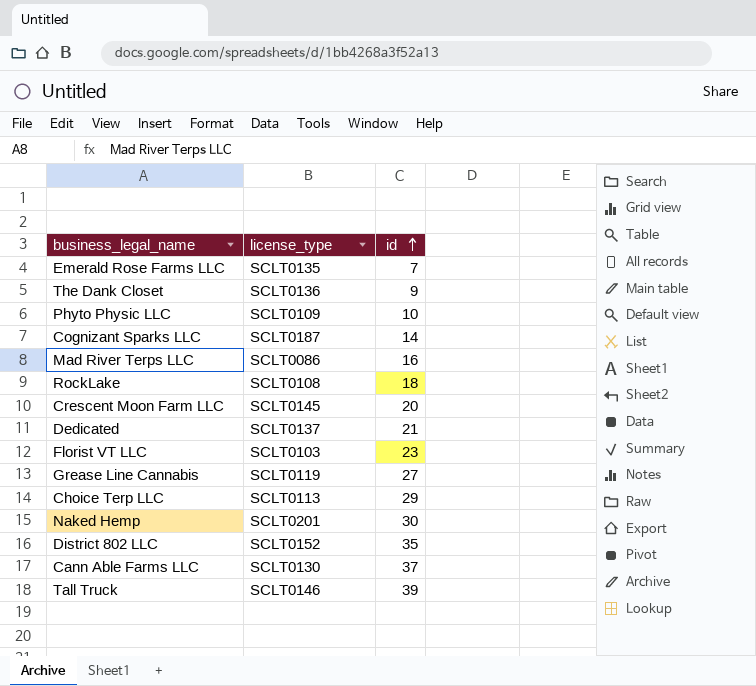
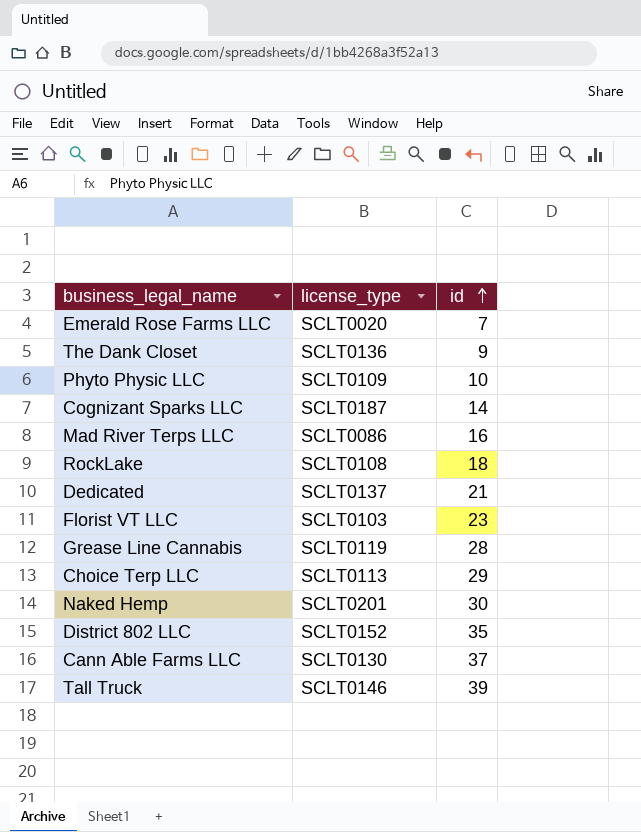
row Crescent Moon Farm LLC: SCLT0145 | 20 -> none
Emerald Rose Farms LLC | license_type: SCLT0135 -> SCLT0020
Grease Line Cannabis | id: 27 -> 28

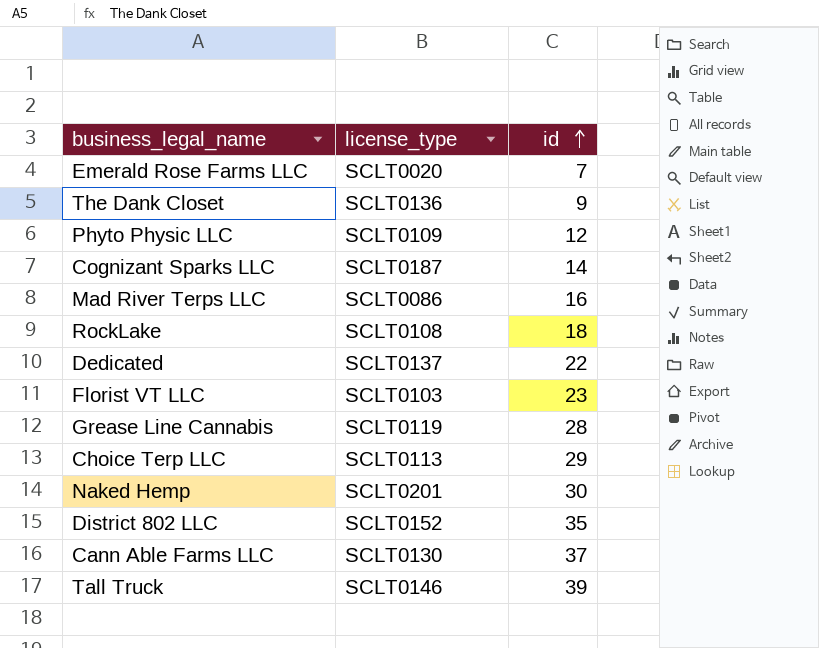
Phyto Physic LLC | id: 10 -> 12
Dedicated | id: 21 -> 22

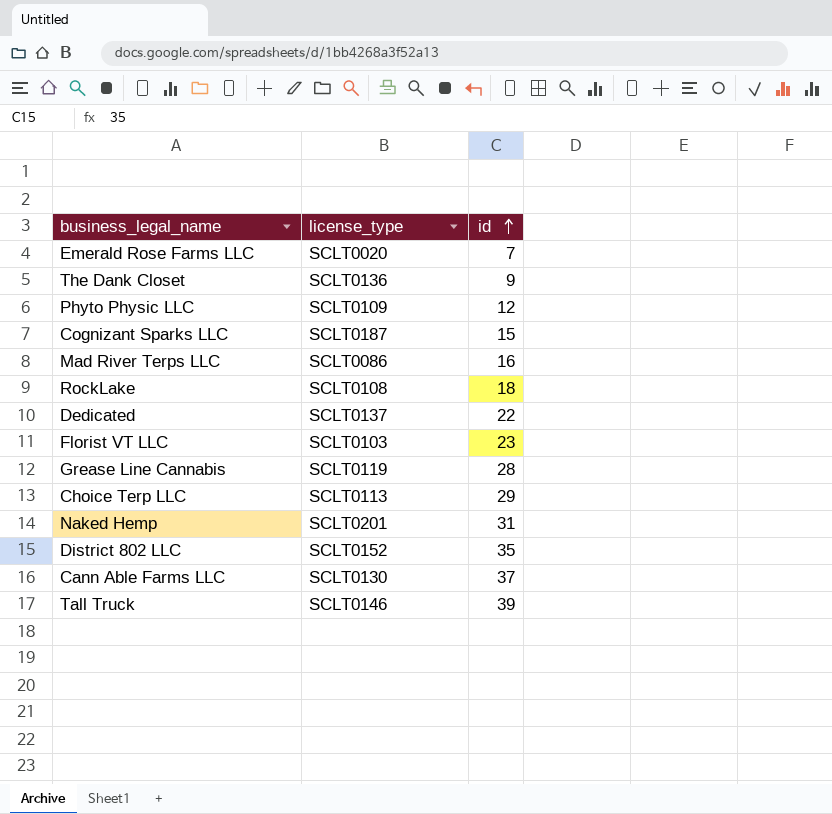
Cognizant Sparks LLC | id: 14 -> 15
Naked Hemp | id: 30 -> 31

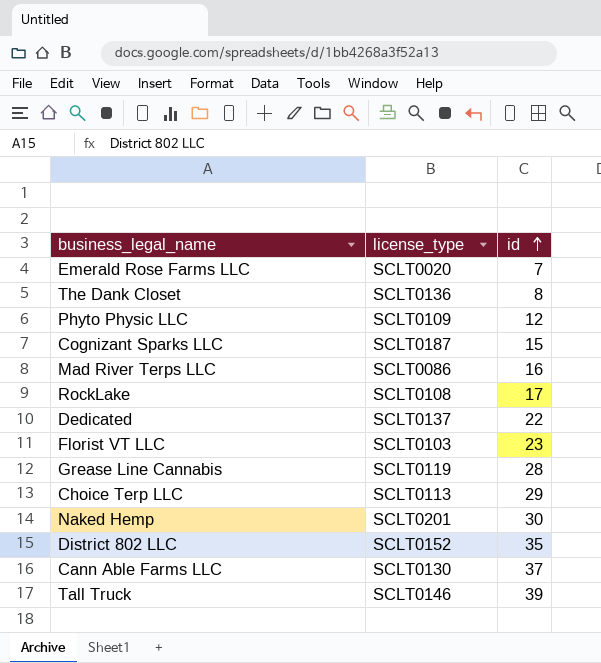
The Dank Closet | id: 9 -> 8
RockLake | id: 18 -> 17
Naked Hemp | id: 31 -> 30

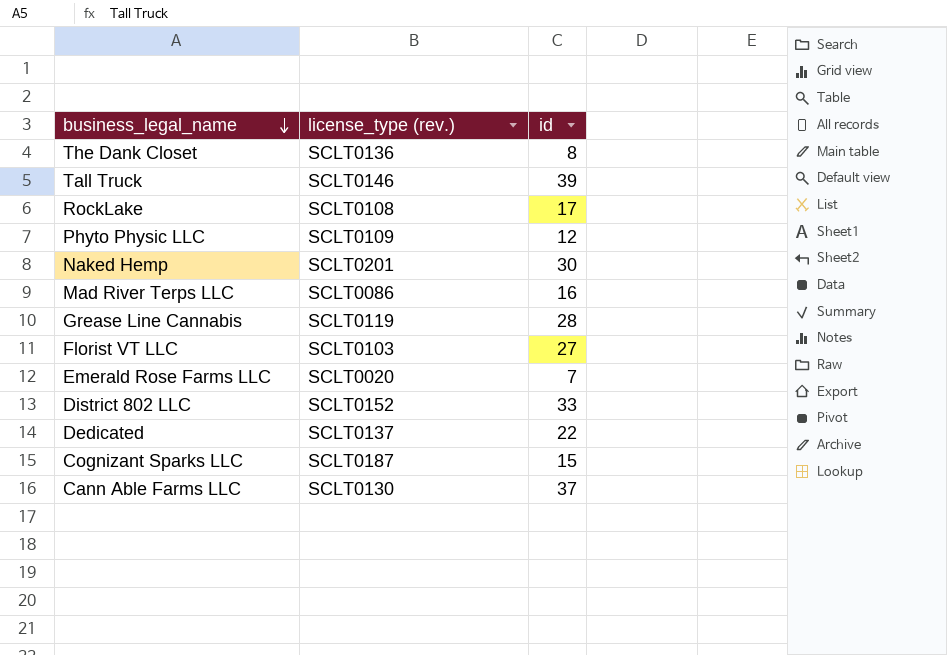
row order: id ascending -> business_legal_name descending
column name: license_type -> license_type (rev.)
row Choice Terp LLC: SCLT0113 | 29 -> none
Florist VT LLC | id: 23 -> 27
District 802 LLC | id: 35 -> 33

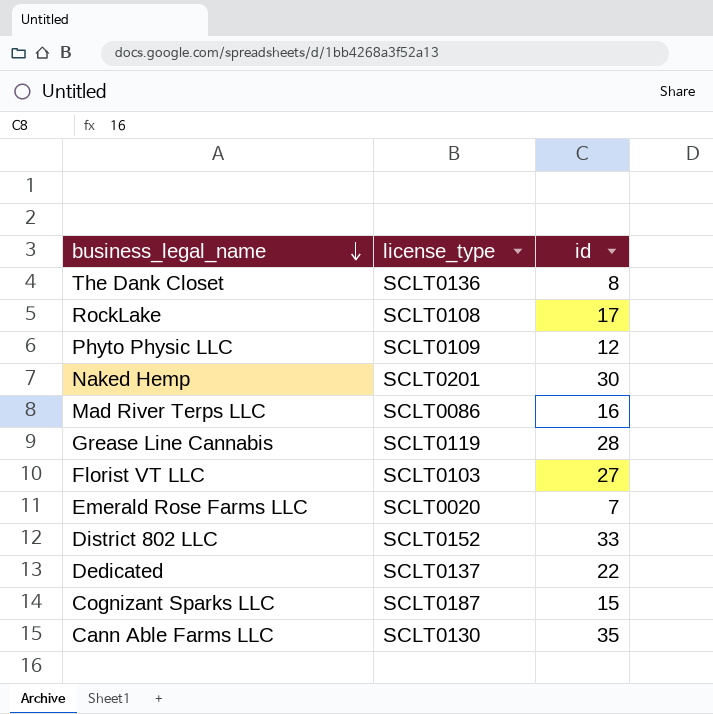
column name: license_type (rev.) -> license_type
row Tall Truck: SCLT0146 | 39 -> none
Cann Able Farms LLC | id: 37 -> 35

